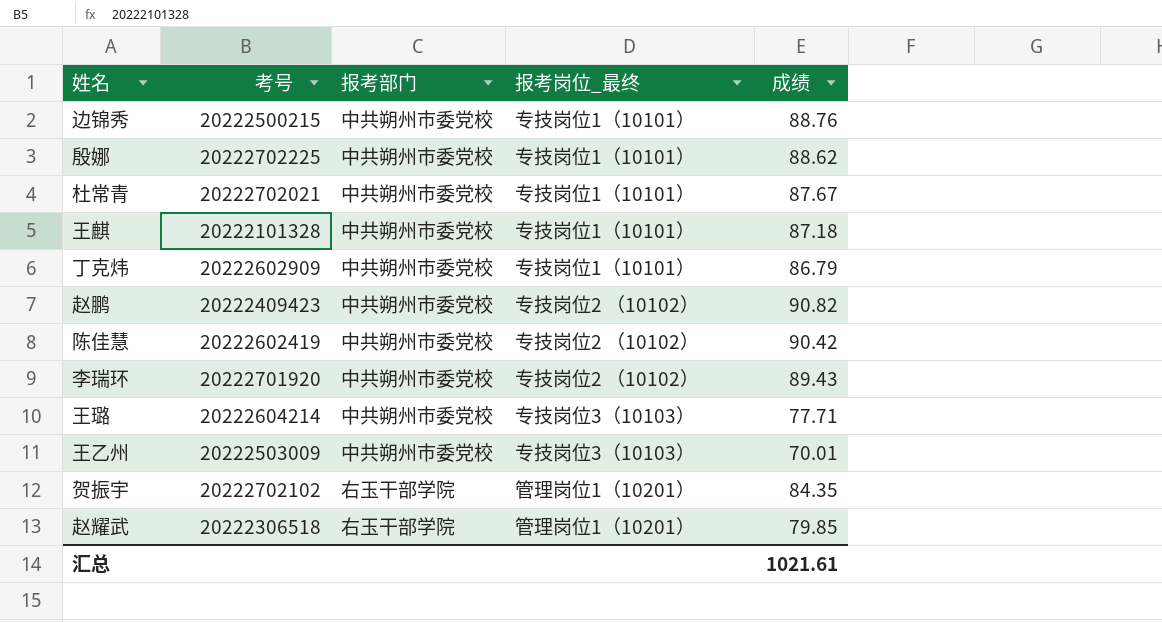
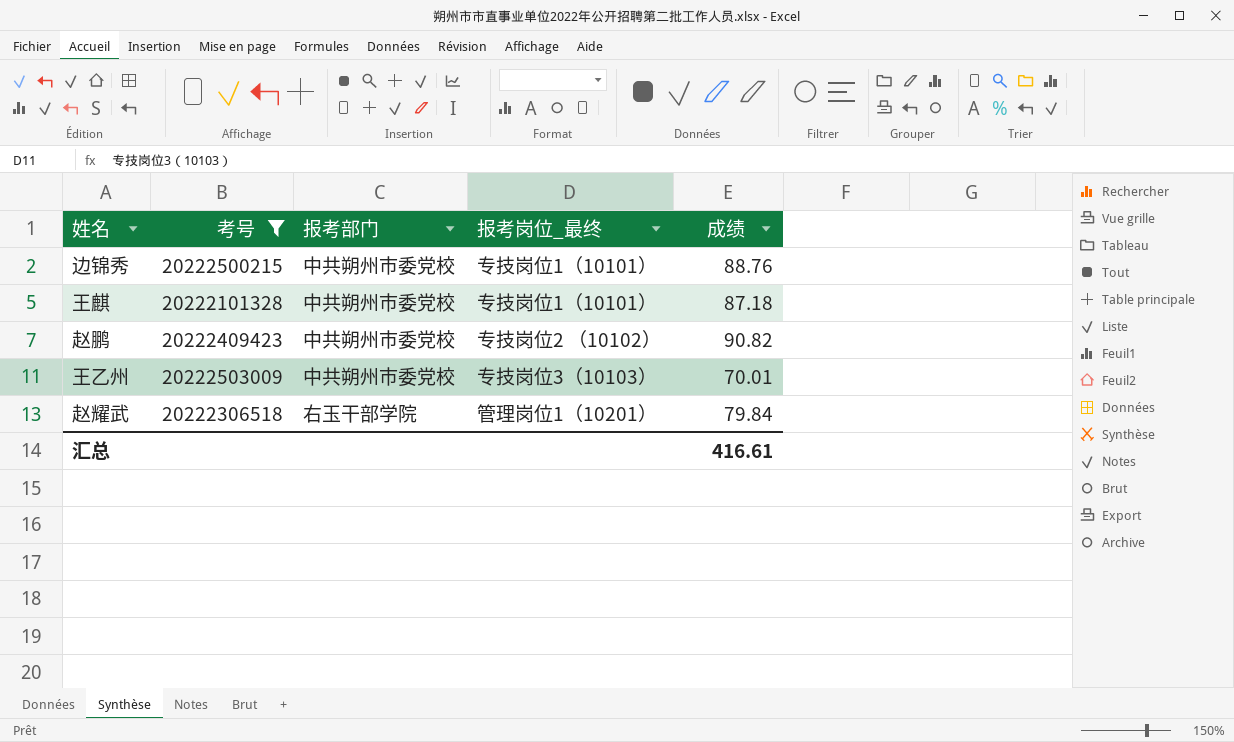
filter: none -> 考号 <= 20222503009
赵耀武 | 成绩: 79.85 -> 79.84
汇总 | 成绩: 1021.61 -> 416.61

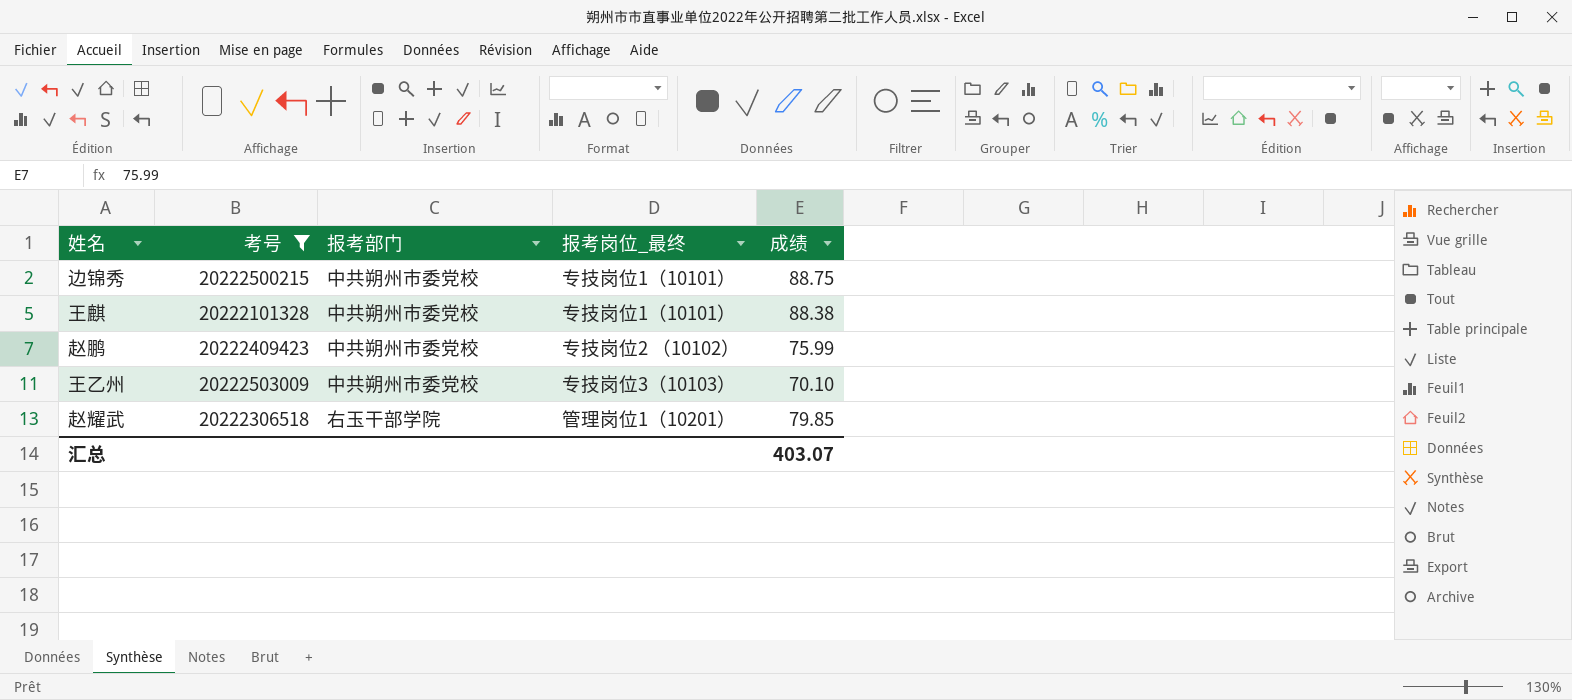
边锦秀 | 成绩: 88.76 -> 88.75
王麒 | 成绩: 87.18 -> 88.38
赵鹏 | 成绩: 90.82 -> 75.99
王乙州 | 成绩: 70.01 -> 70.10
赵耀武 | 成绩: 79.84 -> 79.85
汇总 | 成绩: 416.61 -> 403.07

